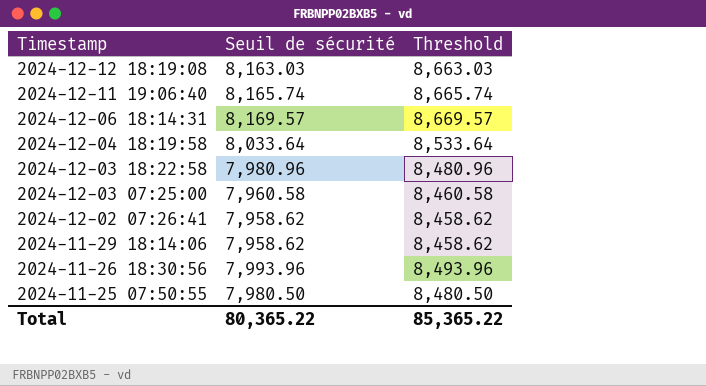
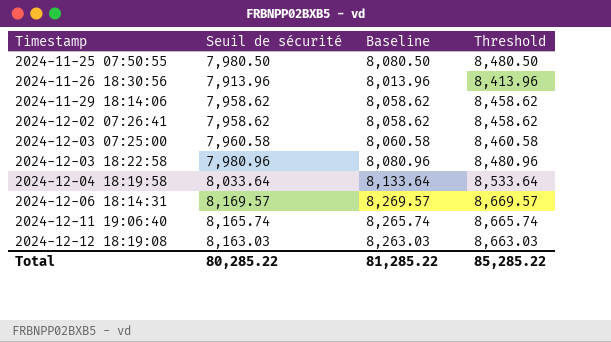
row order: Timestamp descending -> Timestamp ascending
column Baseline | formula: none -> [Seuil de sécurité] + 100
2024-11-26 18:30:56 | Seuil de sécurité: 7,993.96 -> 7,913.96
2024-11-26 18:30:56 | Threshold: 8,493.96 -> 8,413.96
Total | Seuil de sécurité: 80,365.22 -> 80,285.22
Total | Threshold: 85,365.22 -> 85,285.22

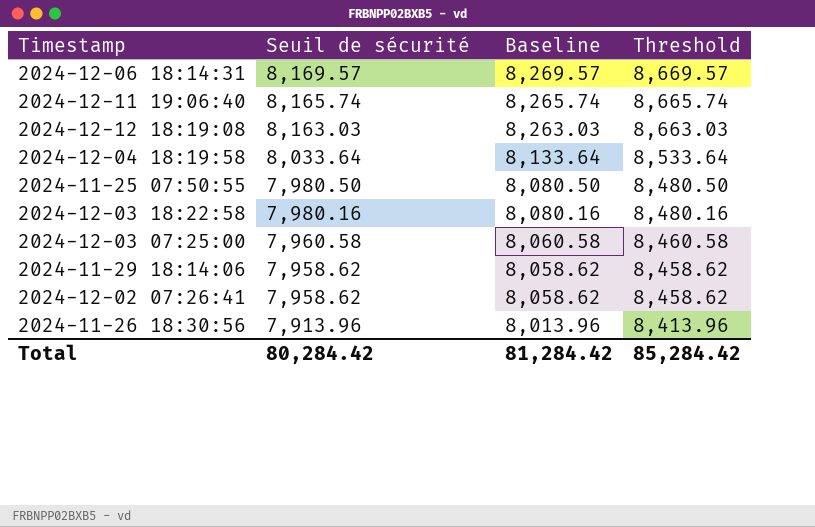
row order: Timestamp ascending -> Seuil de sécurité descending
2024-12-03 18:22:58 | Seuil de sécurité: 7,980.96 -> 7,980.16
2024-12-03 18:22:58 | Baseline: 8,080.96 -> 8,080.16
2024-12-03 18:22:58 | Threshold: 8,480.96 -> 8,480.16
Total | Seuil de sécurité: 80,285.22 -> 80,284.42
Total | Baseline: 81,285.22 -> 81,284.42
Total | Threshold: 85,285.22 -> 85,284.42

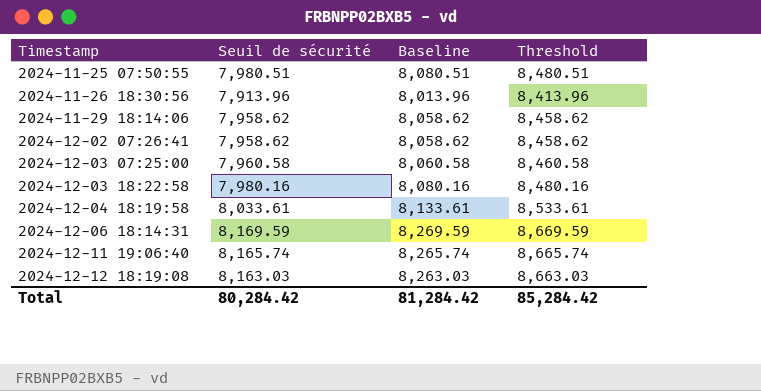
row order: Seuil de sécurité descending -> Timestamp ascending
2024-11-25 07:50:55 | Seuil de sécurité: 7,980.50 -> 7,980.51
2024-11-25 07:50:55 | Baseline: 8,080.50 -> 8,080.51
2024-11-25 07:50:55 | Threshold: 8,480.50 -> 8,480.51
2024-12-04 18:19:58 | Seuil de sécurité: 8,033.64 -> 8,033.61
2024-12-04 18:19:58 | Baseline: 8,133.64 -> 8,133.61
2024-12-04 18:19:58 | Threshold: 8,533.64 -> 8,533.61
2024-12-06 18:14:31 | Seuil de sécurité: 8,169.57 -> 8,169.59
2024-12-06 18:14:31 | Baseline: 8,269.57 -> 8,269.59
2024-12-06 18:14:31 | Threshold: 8,669.57 -> 8,669.59

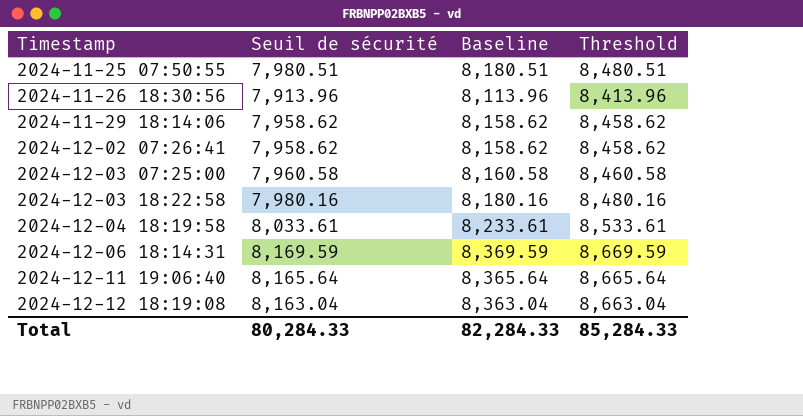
column Baseline | formula: [Seuil de sécurité] + 100 -> [Seuil de sécurité] + 200
2024-12-11 19:06:40 | Seuil de sécurité: 8,165.74 -> 8,165.64
2024-12-11 19:06:40 | Threshold: 8,665.74 -> 8,665.64
2024-12-12 18:19:08 | Seuil de sécurité: 8,163.03 -> 8,163.04
2024-12-12 18:19:08 | Threshold: 8,663.03 -> 8,663.04
Total | Seuil de sécurité: 80,284.42 -> 80,284.33
Total | Baseline: 81,284.42 -> 82,284.33
Total | Threshold: 85,284.42 -> 85,284.33

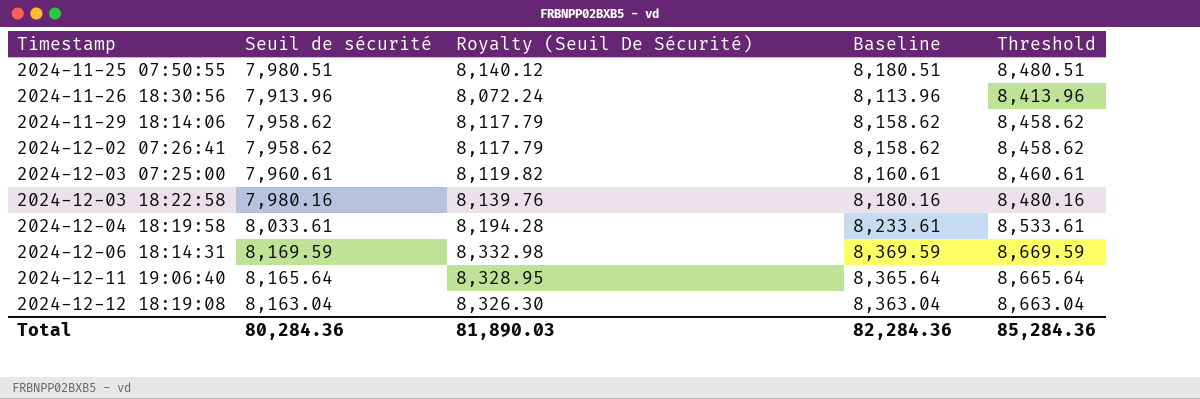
column Royalty (Seuil De Sécurité) | formula: none -> [Seuil de sécurité] * 1.02
2024-12-03 07:25:00 | Seuil de sécurité: 7,960.58 -> 7,960.61
2024-12-03 07:25:00 | Baseline: 8,160.58 -> 8,160.61
2024-12-03 07:25:00 | Threshold: 8,460.58 -> 8,460.61
Total | Seuil de sécurité: 80,284.33 -> 80,284.36
Total | Baseline: 82,284.33 -> 82,284.36
Total | Threshold: 85,284.33 -> 85,284.36

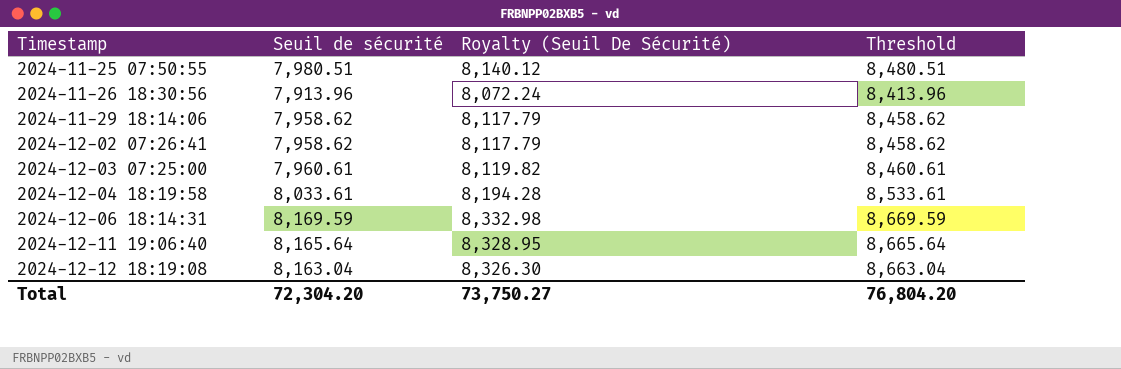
column Baseline | formula: [Seuil de sécurité] + 200 -> none
row 2024-12-03 18:22:58: 7,980.16 | 8,139.76 | 8,180.16 | 8,480.16 -> none
Total | Seuil de sécurité: 80,284.36 -> 72,304.20
Total | Royalty (Seuil De Sécurité): 81,890.03 -> 73,750.27
Total | Threshold: 85,284.36 -> 76,804.20

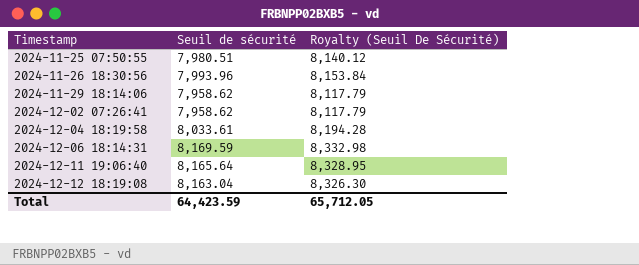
column Threshold | formula: [Seuil de sécurité] + 500 -> none
row 2024-12-03 07:25:00: 7,960.61 | 8,119.82 | 8,460.61 -> none
2024-11-26 18:30:56 | Seuil de sécurité: 7,913.96 -> 7,993.96
2024-11-26 18:30:56 | Royalty (Seuil De Sécurité): 8,072.24 -> 8,153.84
Total | Seuil de sécurité: 72,304.20 -> 64,423.59
Total | Royalty (Seuil De Sécurité): 73,750.27 -> 65,712.05

